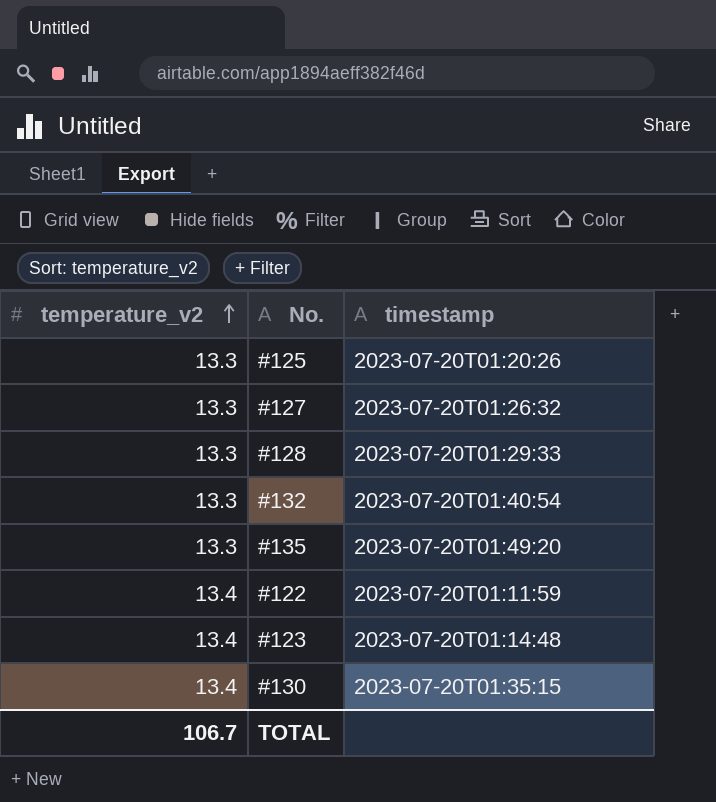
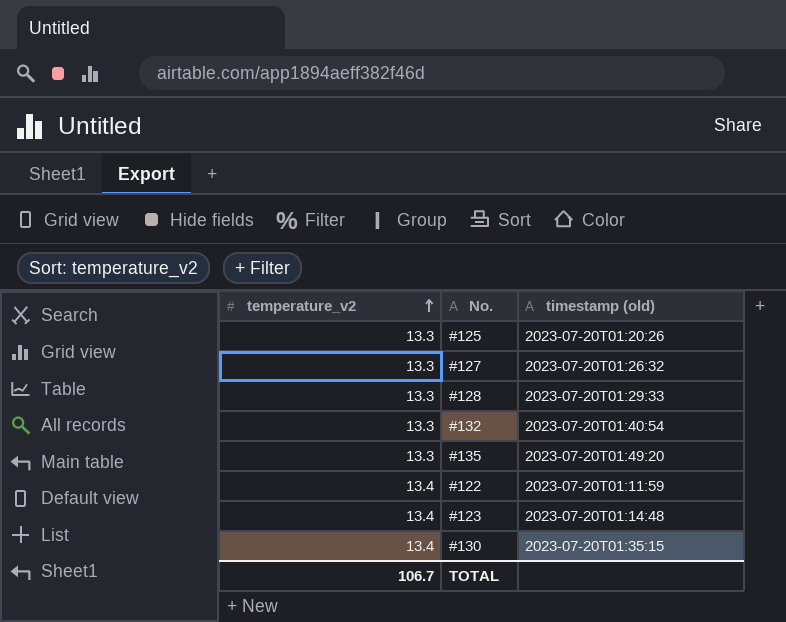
column name: timestamp -> timestamp (old)

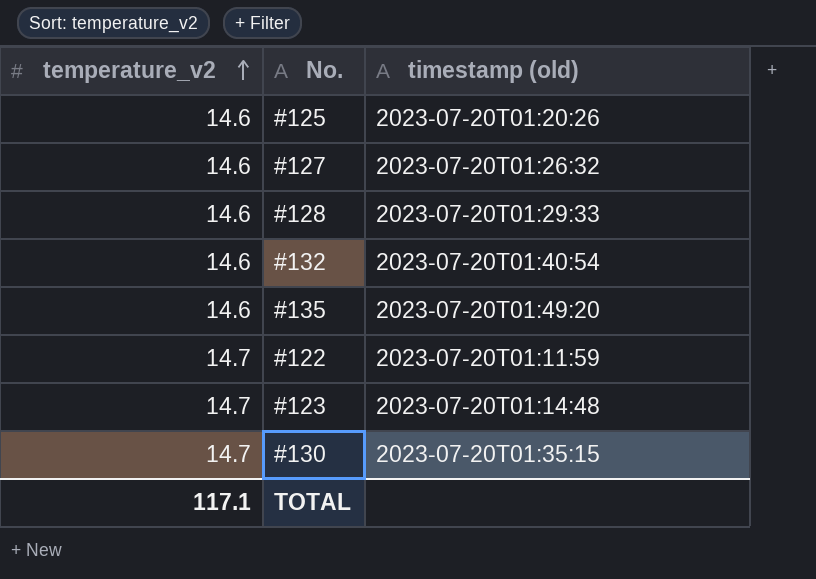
#125 | temperature_v2: 13.3 -> 14.6
#127 | temperature_v2: 13.3 -> 14.6
#128 | temperature_v2: 13.3 -> 14.6
#132 | temperature_v2: 13.3 -> 14.6
#135 | temperature_v2: 13.3 -> 14.6
#122 | temperature_v2: 13.4 -> 14.7
#123 | temperature_v2: 13.4 -> 14.7
#130 | temperature_v2: 13.4 -> 14.7
TOTAL | temperature_v2: 106.7 -> 117.1

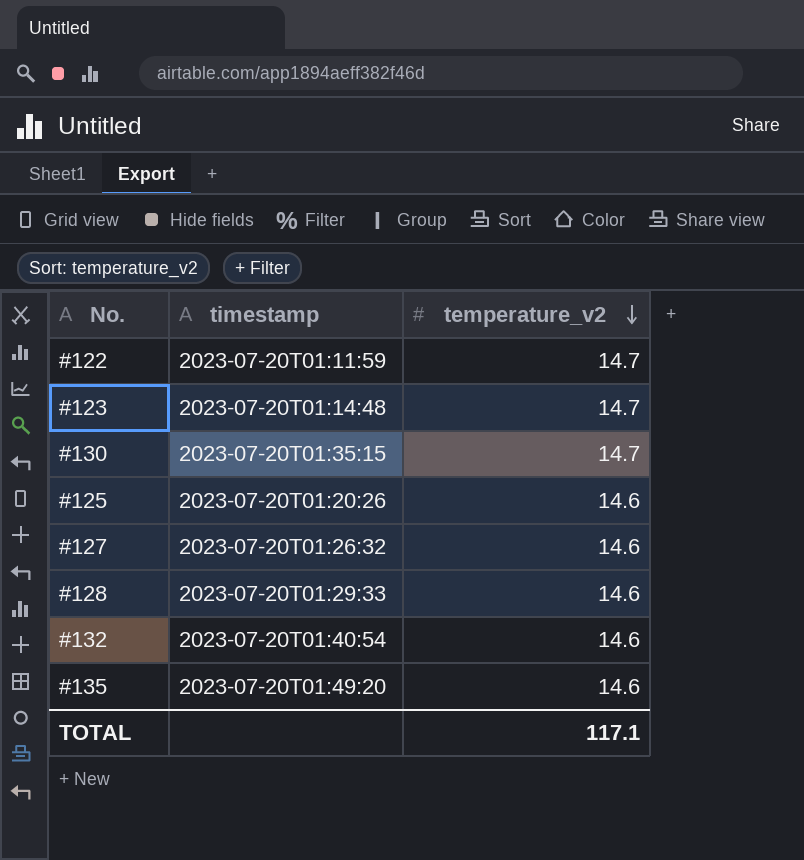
row order: temperature_v2 ascending -> temperature_v2 descending
column name: timestamp (old) -> timestamp
column temperature_v2 | position: 1 -> 3

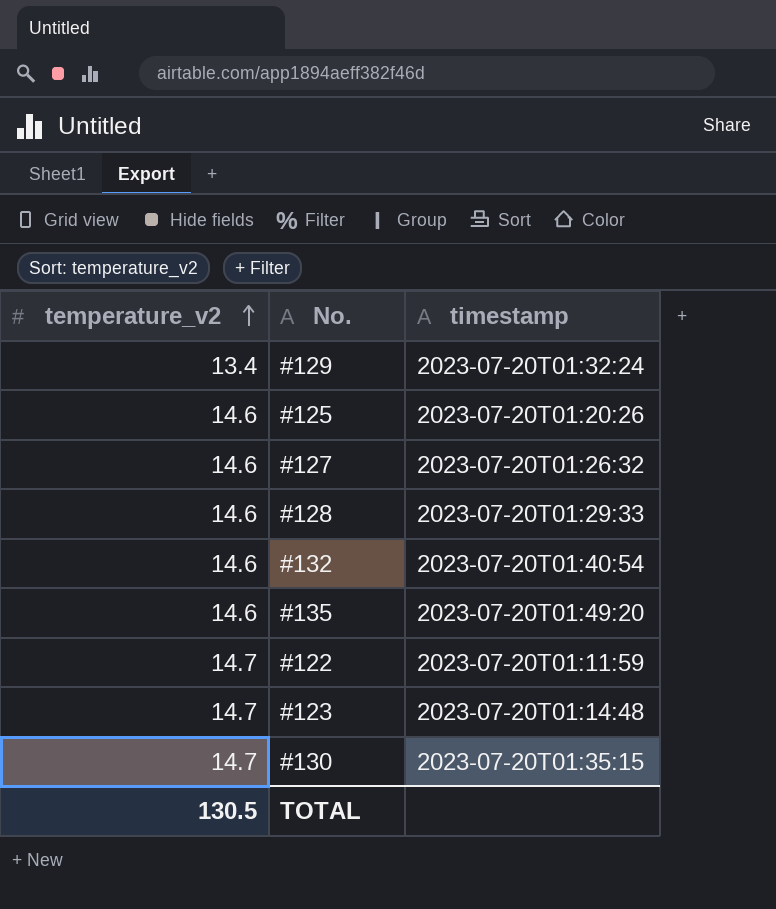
row order: temperature_v2 descending -> temperature_v2 ascending
column temperature_v2 | position: 3 -> 1
row #129: none -> 13.4 | 2023-07-20T01:32:24
TOTAL | temperature_v2: 117.1 -> 130.5

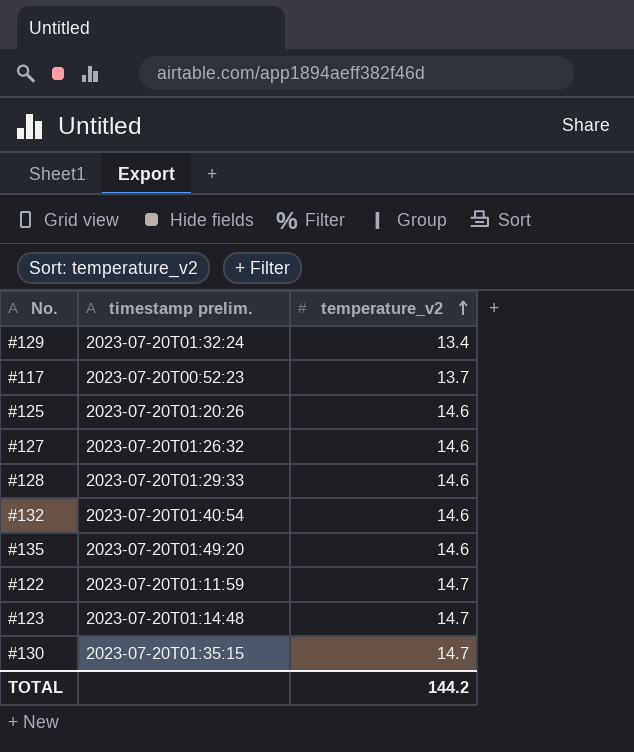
column name: timestamp -> timestamp prelim.
column temperature_v2 | position: 1 -> 3
row #117: none -> 2023-07-20T00:52:23 | 13.7
TOTAL | temperature_v2: 130.5 -> 144.2

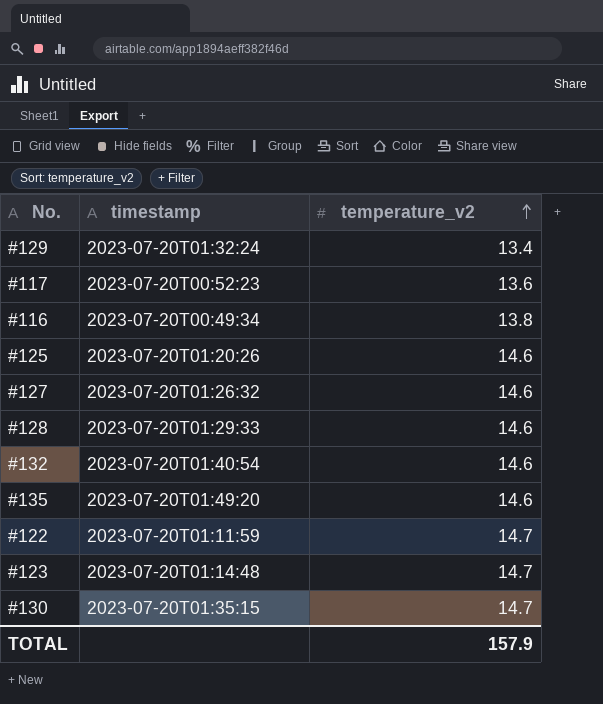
column name: timestamp prelim. -> timestamp
#117 | temperature_v2: 13.7 -> 13.6
row #116: none -> 2023-07-20T00:49:34 | 13.8
TOTAL | temperature_v2: 144.2 -> 157.9

